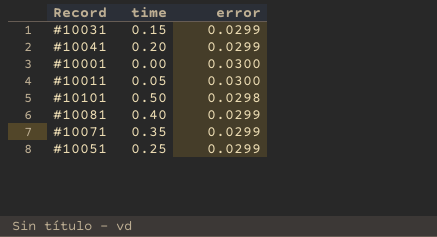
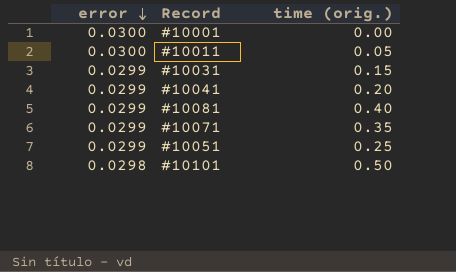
row order: none -> error descending
column error | position: 3 -> 1
column name: time -> time (orig.)

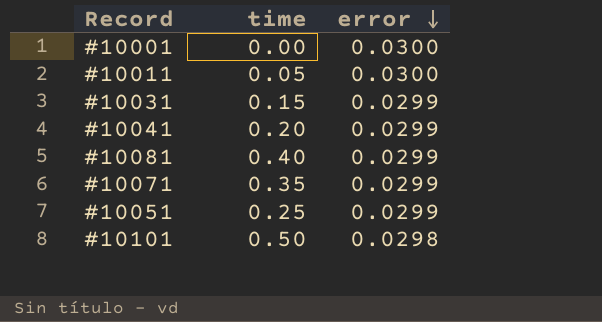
column name: time (orig.) -> time
column error | position: 1 -> 3

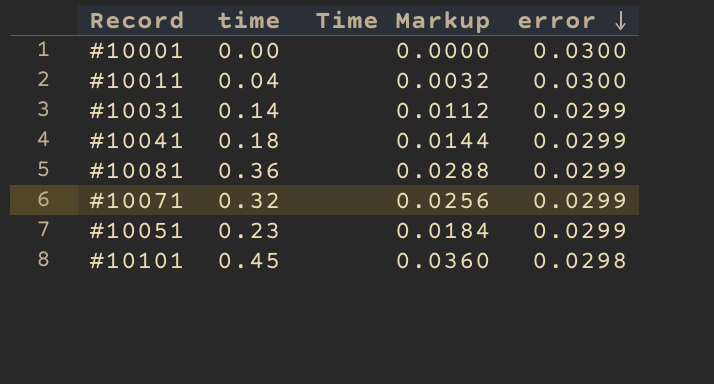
column Time Markup | formula: none -> [time] * 0.08
#10011 | time: 0.05 -> 0.04
#10031 | time: 0.15 -> 0.14
#10041 | time: 0.20 -> 0.18
#10081 | time: 0.40 -> 0.36
#10071 | time: 0.35 -> 0.32
#10051 | time: 0.25 -> 0.23
#10101 | time: 0.50 -> 0.45

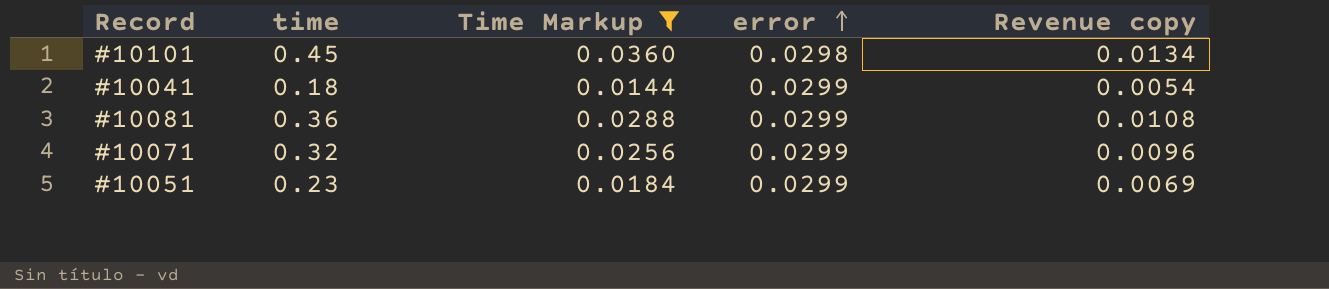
filter: none -> Time Markup >= 0.0144
row order: error descending -> error ascending
column Revenue copy | formula: none -> [time] * [error]

